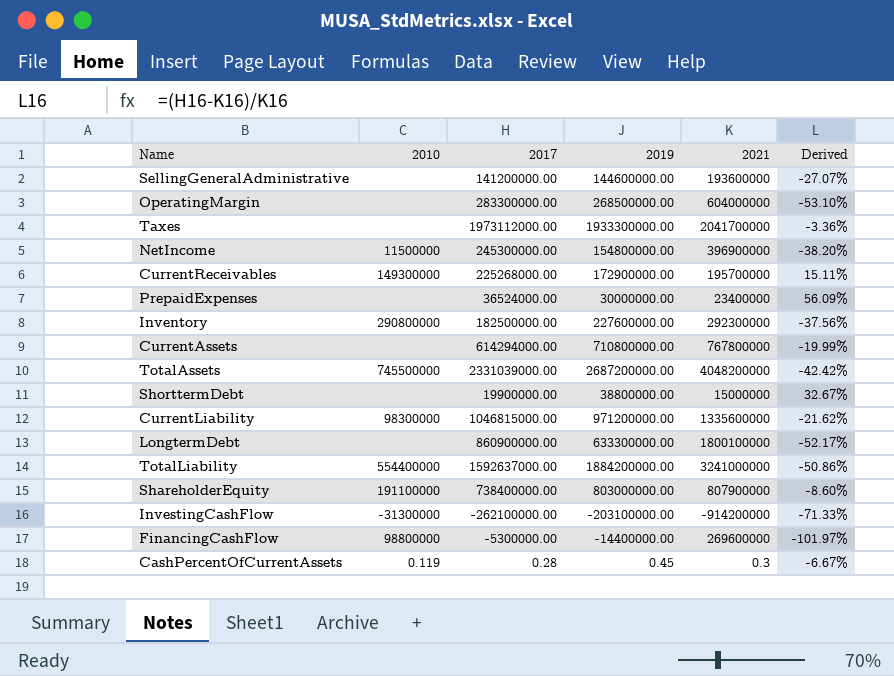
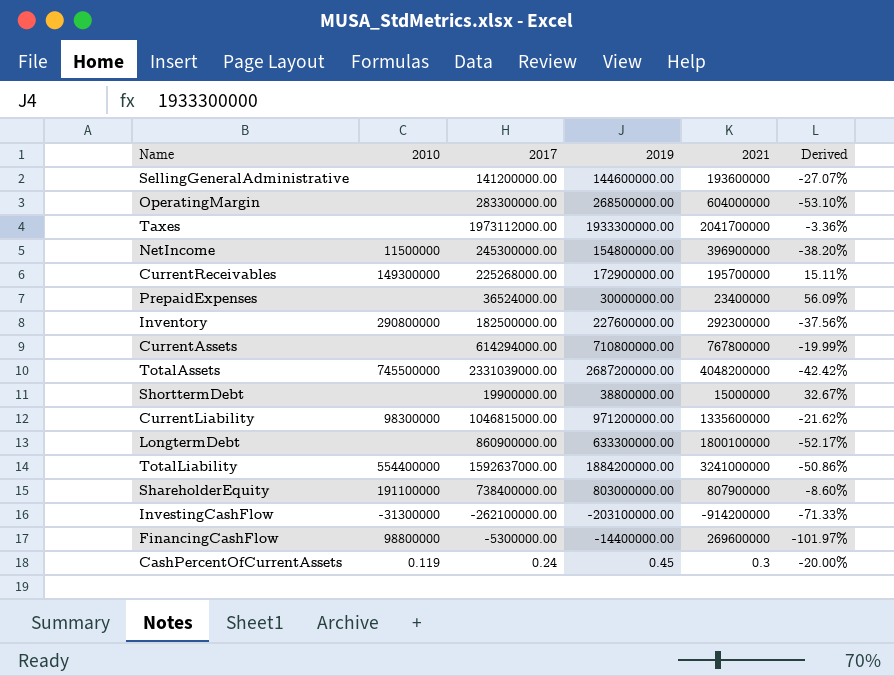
CashPercentOfCurrentAssets | 2017: 0.28 -> 0.24
CashPercentOfCurrentAssets | Derived: -6.67% -> -20.00%

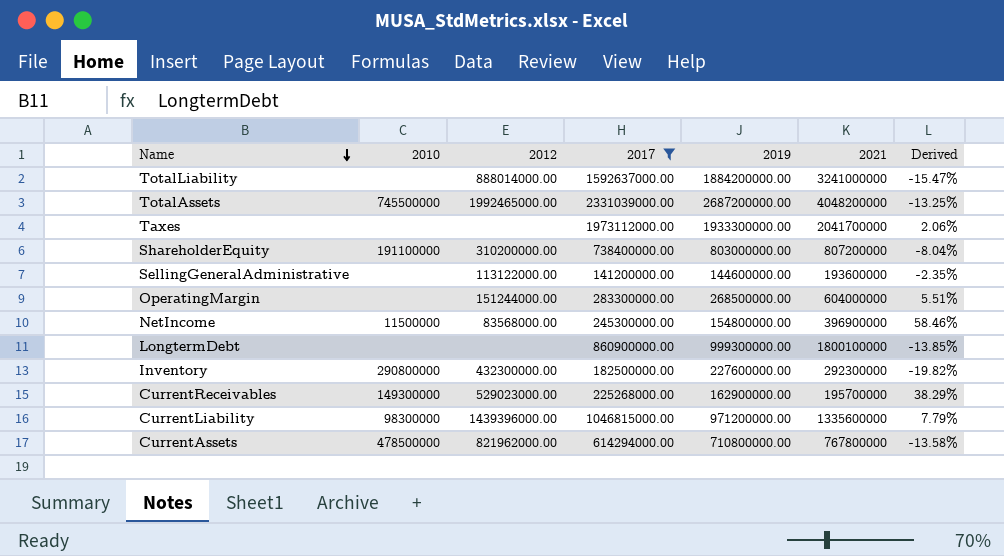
filter: none -> 2017 >= 141200000.00
row order: none -> Name descending
column 2012 | position: none -> 3
column Derived | formula: ([2017] - [2021]) / [2021] -> ([2017] - [2019]) / [2019]
TotalLiability | 2010: 554400000 -> none
ShareholderEquity | 2021: 807900000 -> 807200000
LongtermDebt | 2019: 633300000.00 -> 999300000.00
CurrentReceivables | 2019: 172900000.00 -> 162900000.00
CurrentAssets | 2010: none -> 478500000

